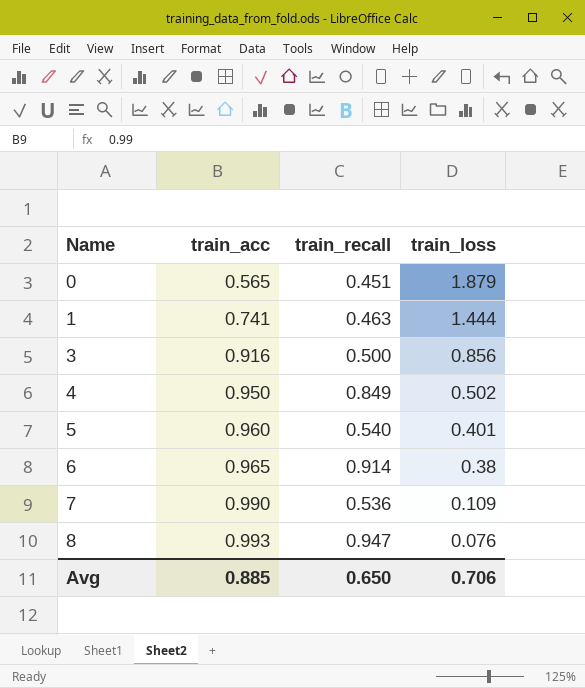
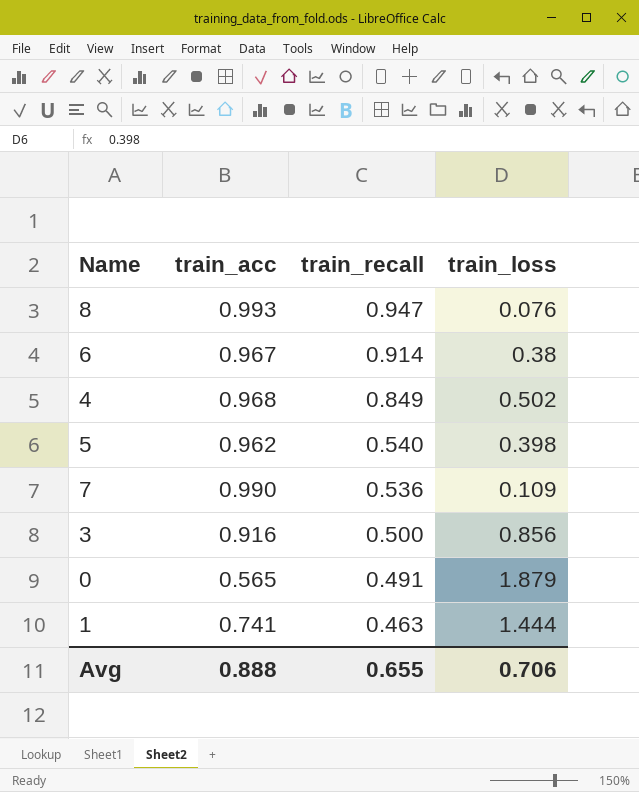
row order: Name ascending -> train_recall descending
6 | train_acc: 0.965 -> 0.967
4 | train_acc: 0.950 -> 0.968
5 | train_acc: 0.960 -> 0.962
5 | train_loss: 0.401 -> 0.398
0 | train_recall: 0.451 -> 0.491
Avg | train_acc: 0.885 -> 0.888
Avg | train_recall: 0.650 -> 0.655

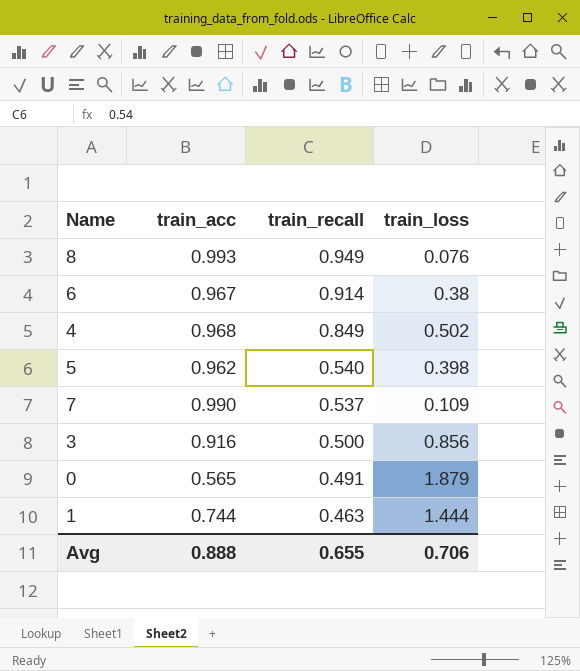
8 | train_recall: 0.947 -> 0.949
7 | train_recall: 0.536 -> 0.537
1 | train_acc: 0.741 -> 0.744

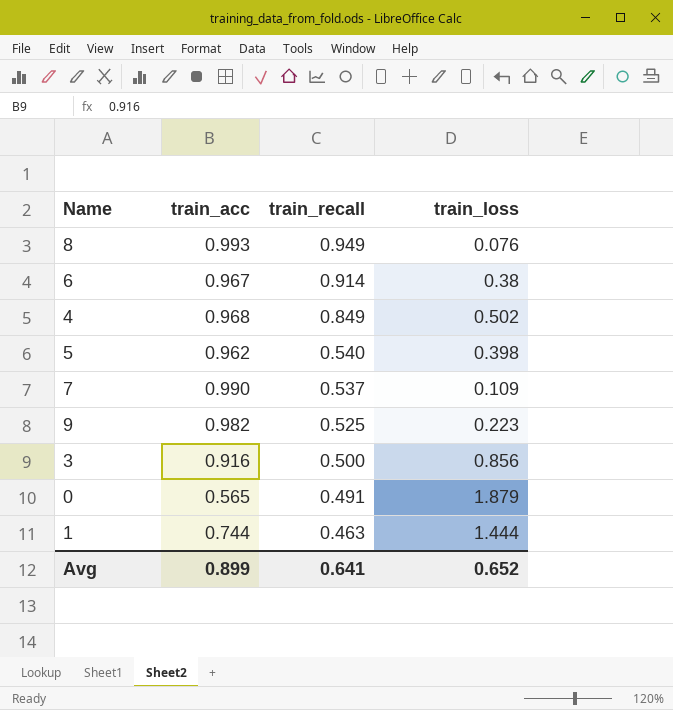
row 9: none -> 0.982 | 0.525 | 0.223
Avg | train_acc: 0.888 -> 0.899
Avg | train_recall: 0.655 -> 0.641
Avg | train_loss: 0.706 -> 0.652

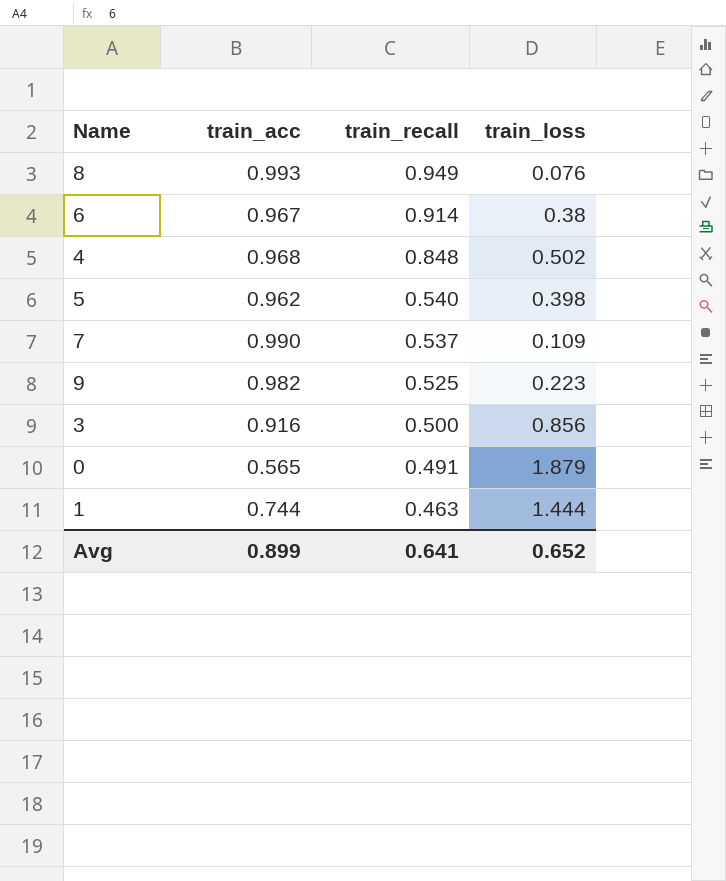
4 | train_recall: 0.849 -> 0.848

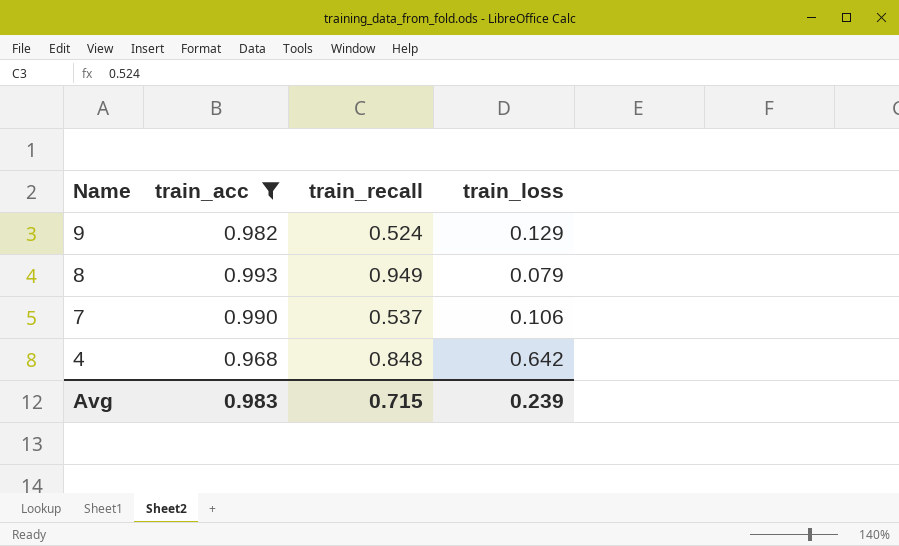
filter: none -> train_acc >= 0.968
row order: train_recall descending -> Name descending
9 | train_recall: 0.525 -> 0.524
9 | train_loss: 0.223 -> 0.129
8 | train_loss: 0.076 -> 0.079
7 | train_loss: 0.109 -> 0.106
4 | train_loss: 0.502 -> 0.642
Avg | train_acc: 0.899 -> 0.983
Avg | train_recall: 0.641 -> 0.715
Avg | train_loss: 0.652 -> 0.239

